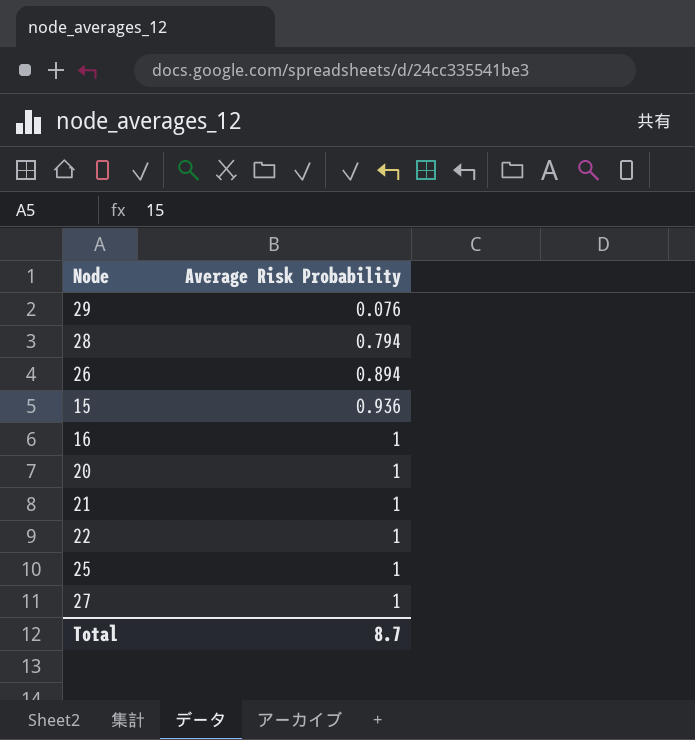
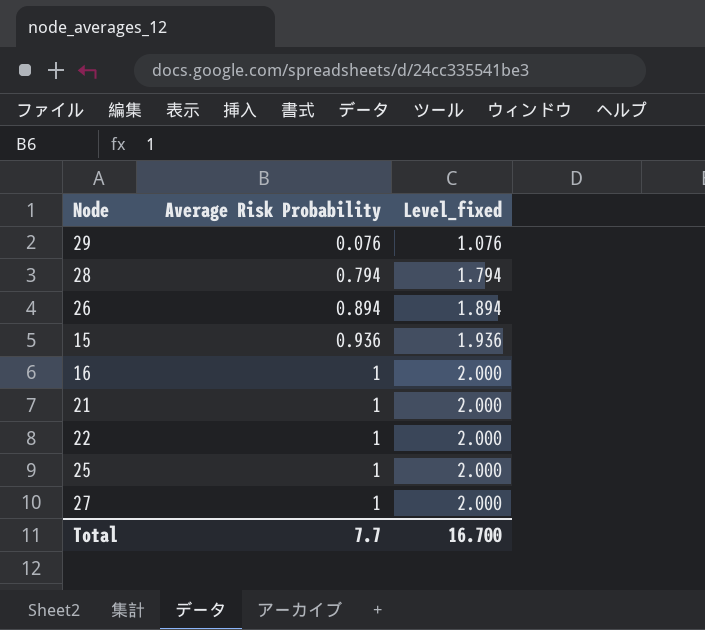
column Level_fixed | formula: none -> [Average Risk Probability] + 1
row 20: 1 -> none
Total | Average Risk Probability: 8.7 -> 7.7

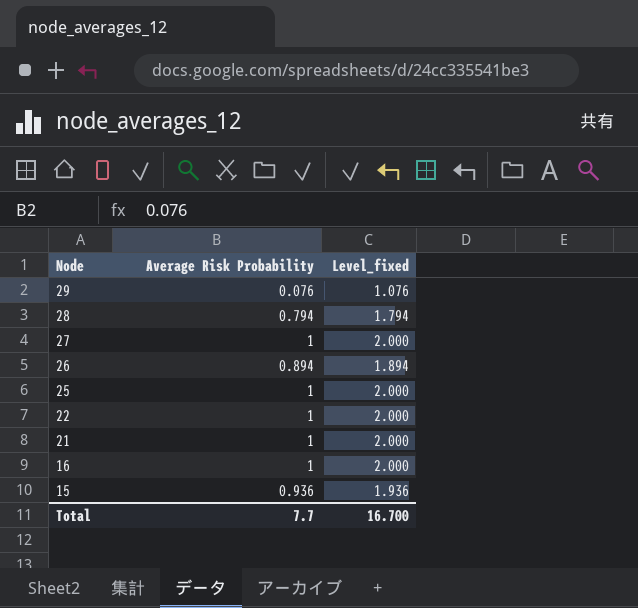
row order: Average Risk Probability ascending -> Node descending

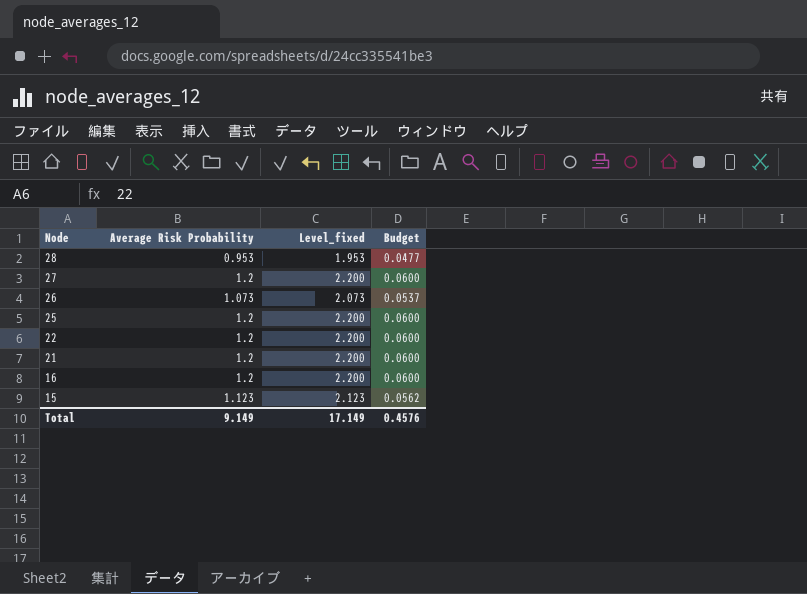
column Budget | formula: none -> [Average Risk Probability] * 0.05
row 29: 0.076 | 1.076 -> none
28 | Average Risk Probability: 0.794 -> 0.953
28 | Level_fixed: 1.794 -> 1.953
27 | Average Risk Probability: 1 -> 1.2
27 | Level_fixed: 2.000 -> 2.200
26 | Average Risk Probability: 0.894 -> 1.073
26 | Level_fixed: 1.894 -> 2.073
25 | Average Risk Probability: 1 -> 1.2
25 | Level_fixed: 2.000 -> 2.200
22 | Average Risk Probability: 1 -> 1.2
22 | Level_fixed: 2.000 -> 2.200
21 | Average Risk Probability: 1 -> 1.2
21 | Level_fixed: 2.000 -> 2.200
16 | Average Risk Probability: 1 -> 1.2
16 | Level_fixed: 2.000 -> 2.200
15 | Average Risk Probability: 0.936 -> 1.123
15 | Level_fixed: 1.936 -> 2.123
Total | Average Risk Probability: 7.7 -> 9.149
Total | Level_fixed: 16.700 -> 17.149

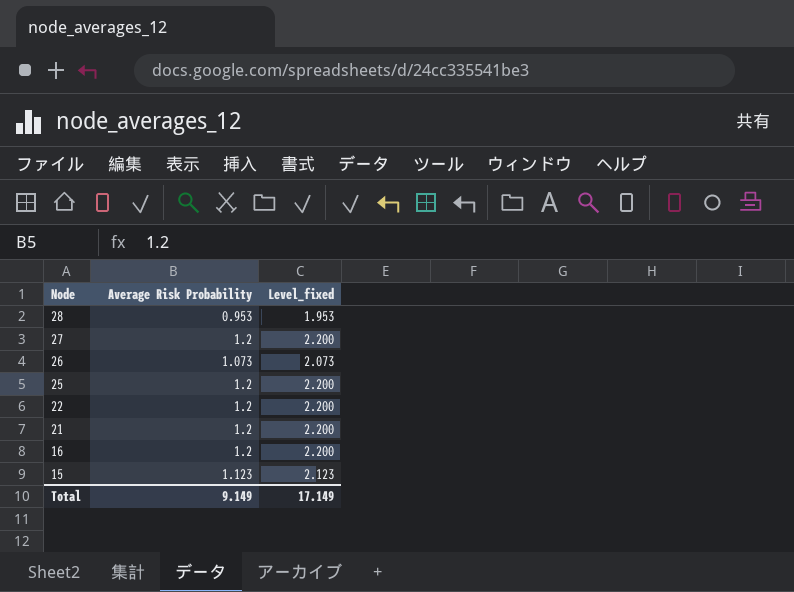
column Budget | formula: [Average Risk Probability] * 0.05 -> none

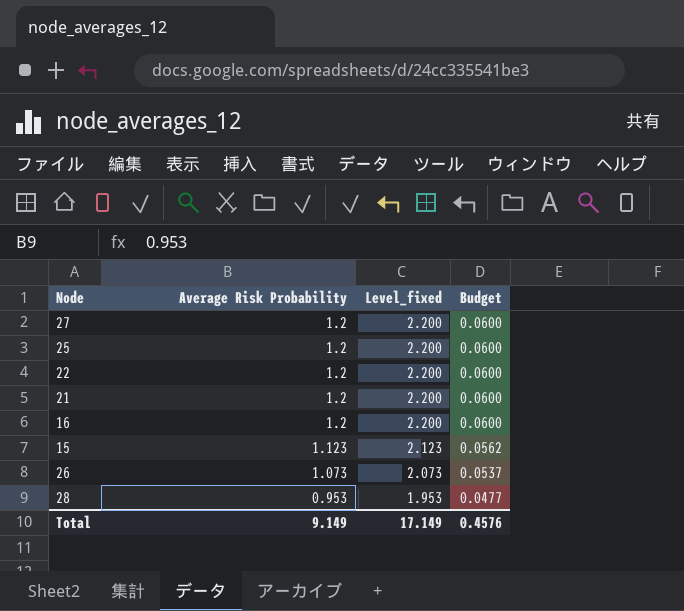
row order: Node descending -> Average Risk Probability descending
column Budget | formula: none -> [Average Risk Probability] * 0.05

